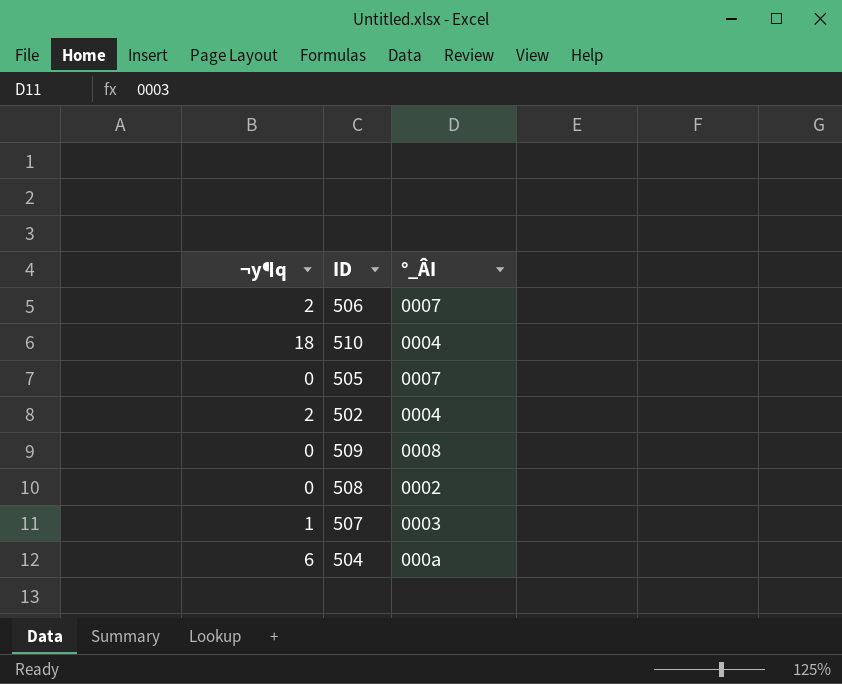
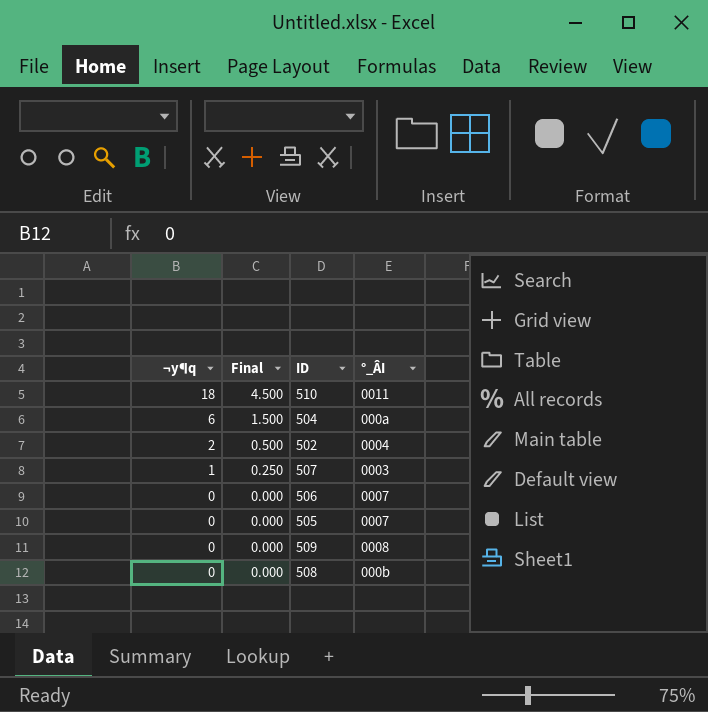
row order: none -> ¬y¶q descending
column Final | formula: none -> [¬y¶q] * 0.25
510 | °_ÂI: 0004 -> 0011
506 | ¬y¶q: 2 -> 0
508 | °_ÂI: 0002 -> 000b

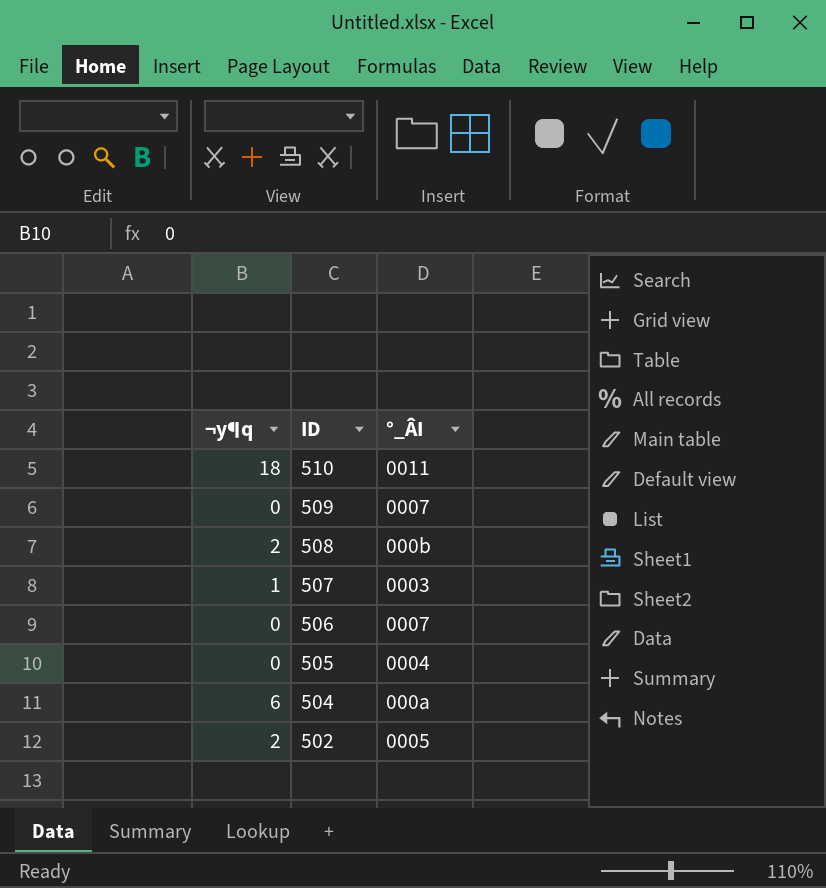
row order: ¬y¶q descending -> ID descending
column Final | formula: [¬y¶q] * 0.25 -> none
509 | °_ÂI: 0008 -> 0007
508 | ¬y¶q: 0 -> 2
505 | °_ÂI: 0007 -> 0004
502 | °_ÂI: 0004 -> 0005

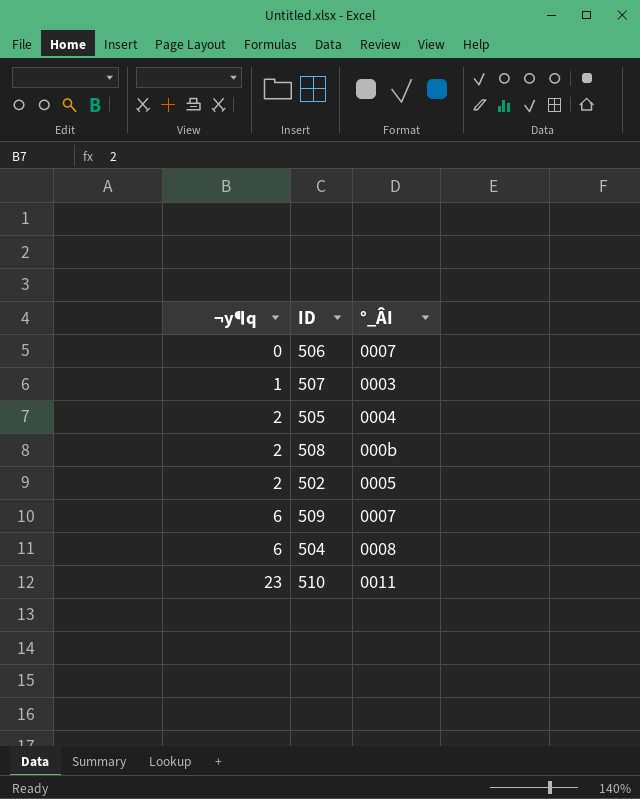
row order: ID descending -> ¬y¶q ascending
505 | ¬y¶q: 0 -> 2
509 | ¬y¶q: 0 -> 6
504 | °_ÂI: 000a -> 0008
510 | ¬y¶q: 18 -> 23

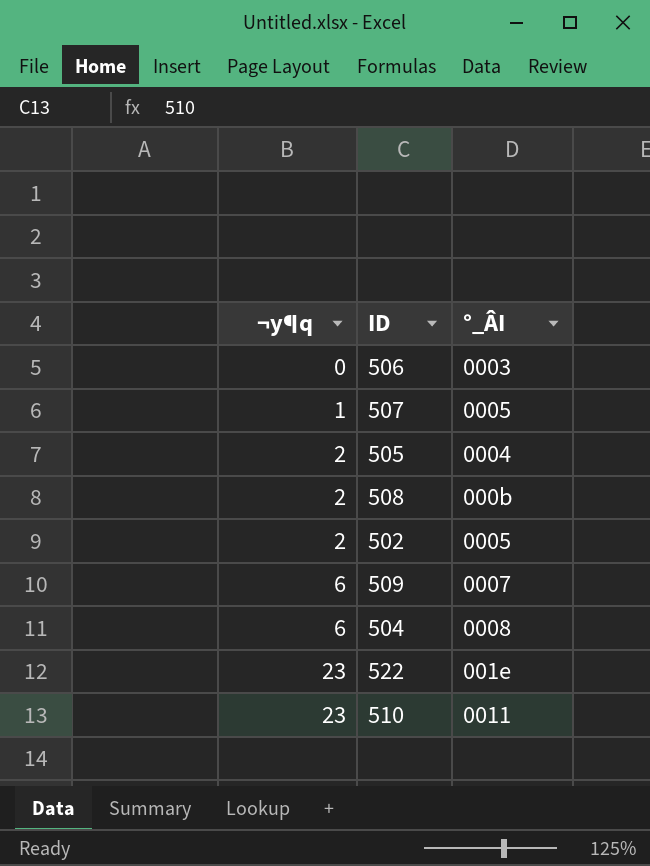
506 | °_ÂI: 0007 -> 0003
507 | °_ÂI: 0003 -> 0005
row 522: none -> 23 | 001e

